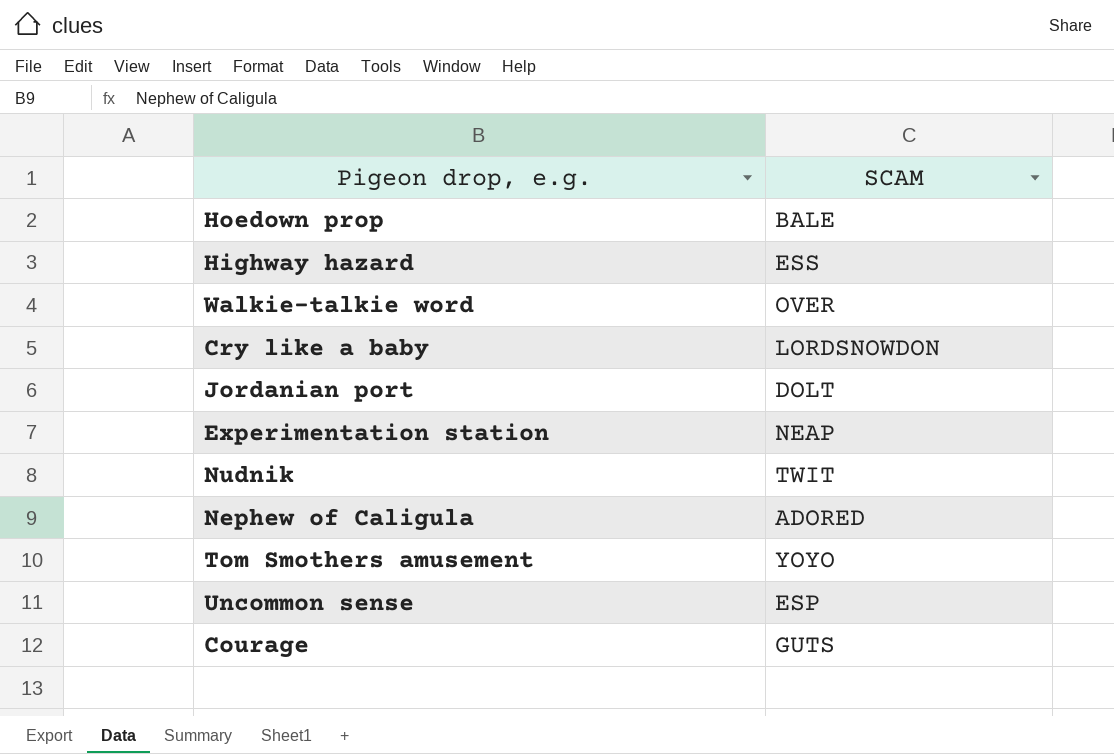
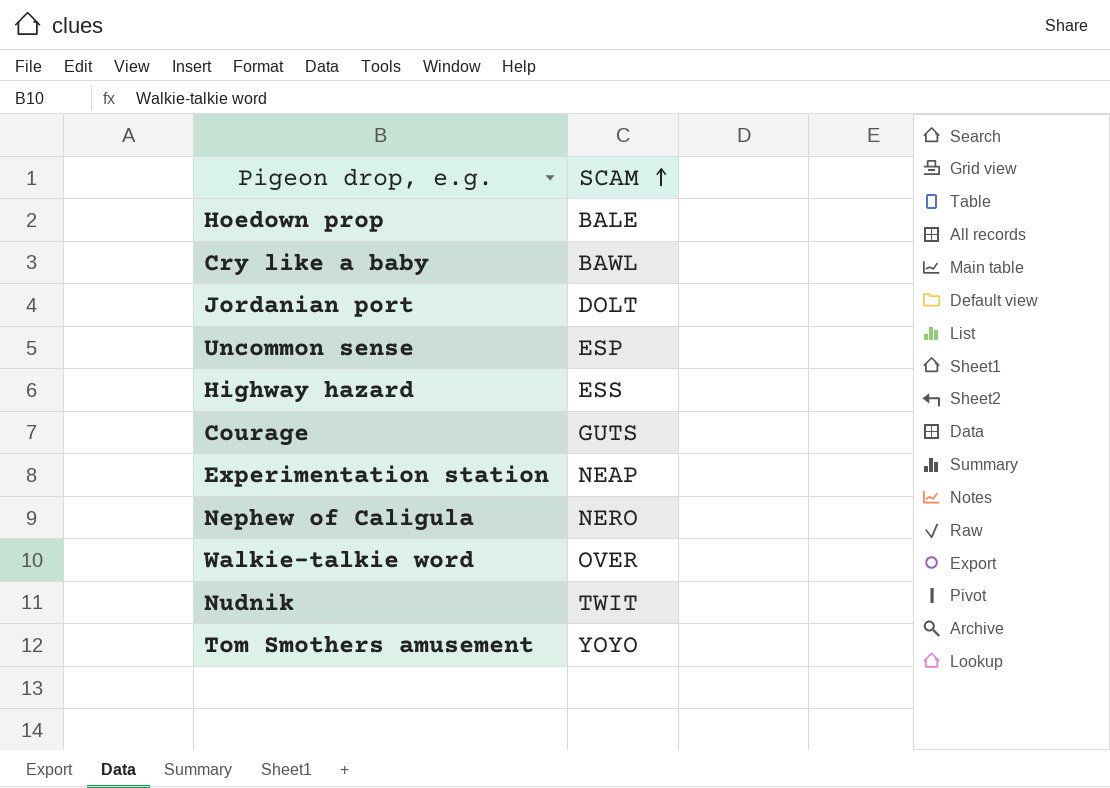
row order: none -> SCAM ascending
Cry like a baby | SCAM: LORDSNOWDON -> BAWL
Nephew of Caligula | SCAM: ADORED -> NERO

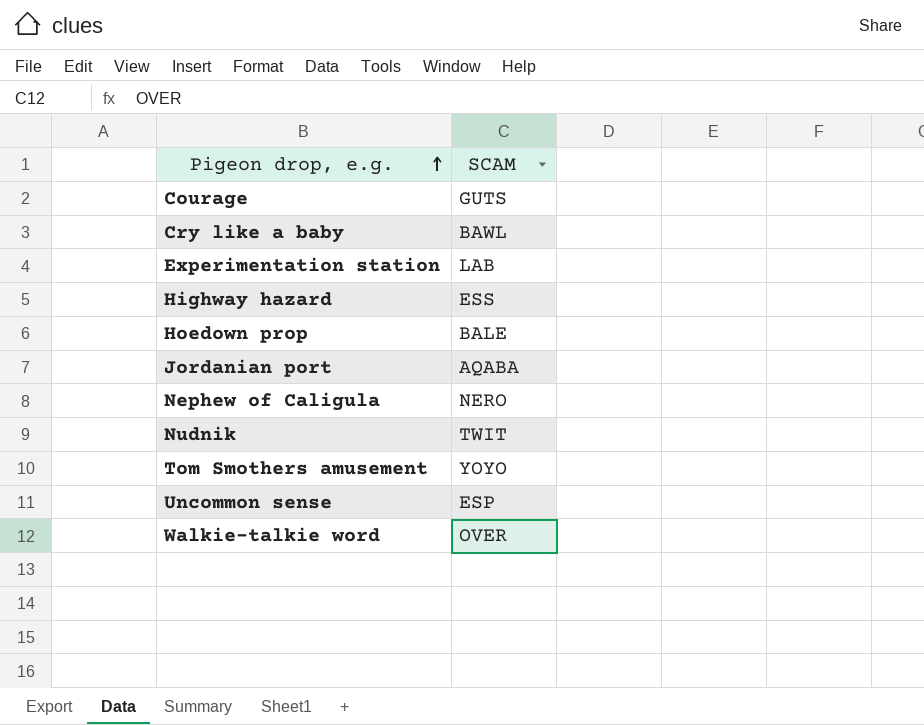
row order: SCAM ascending -> Pigeon drop, e.g. ascending
Experimentation station | SCAM: NEAP -> LAB
Jordanian port | SCAM: DOLT -> AQABA

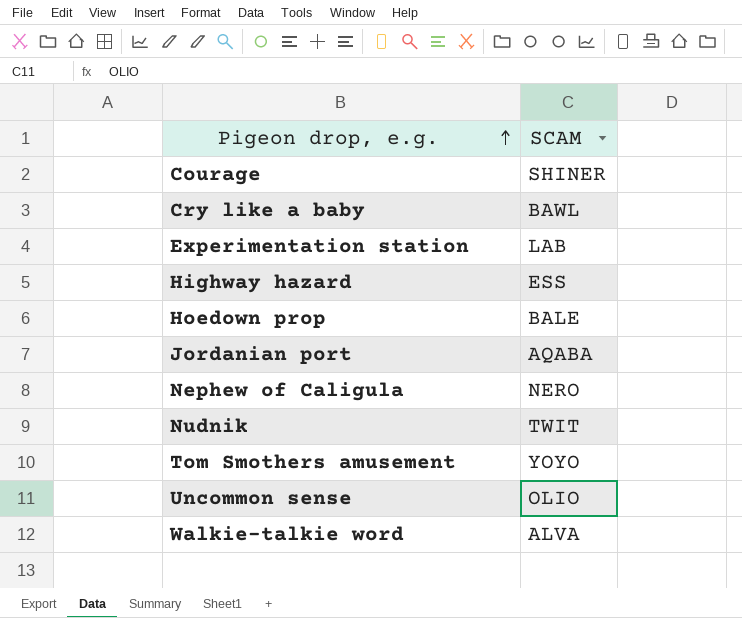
Courage | SCAM: GUTS -> SHINER
Uncommon sense | SCAM: ESP -> OLIO
Walkie-talkie word | SCAM: OVER -> ALVA

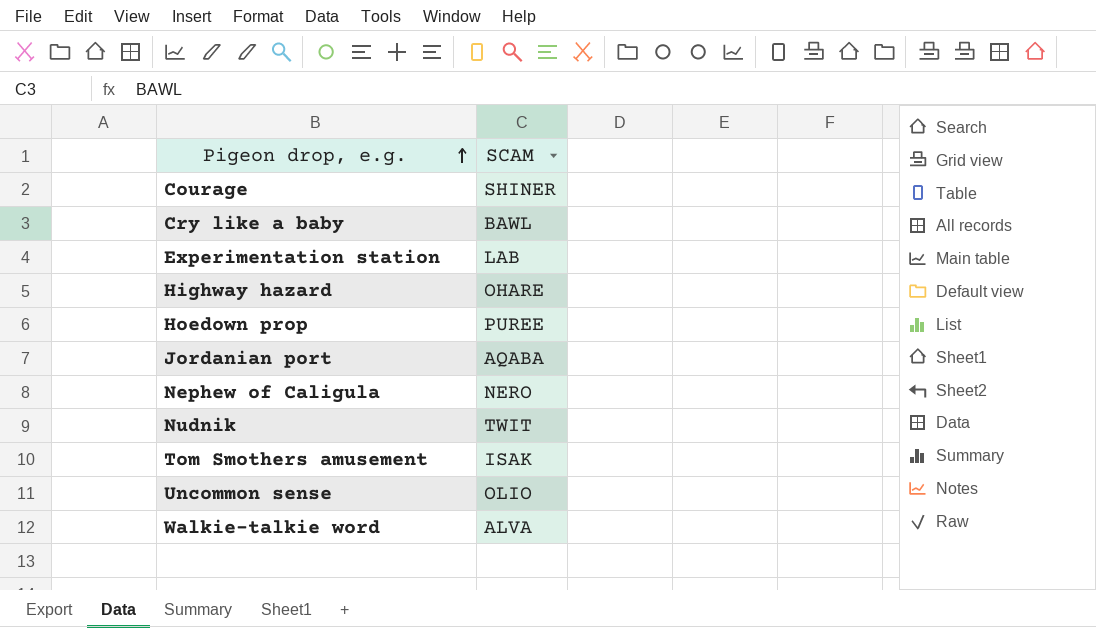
Highway hazard | SCAM: ESS -> OHARE
Hoedown prop | SCAM: BALE -> PUREE
Tom Smothers amusement | SCAM: YOYO -> ISAK

